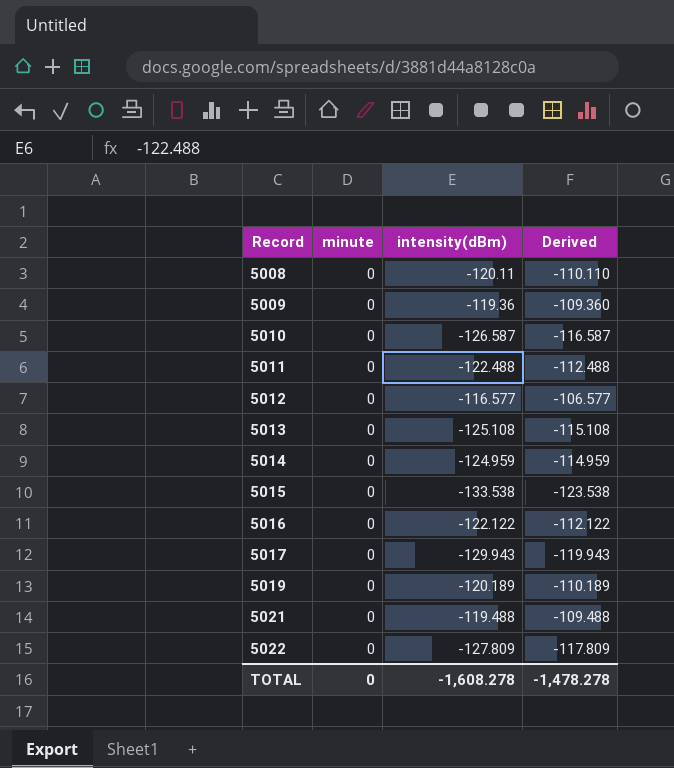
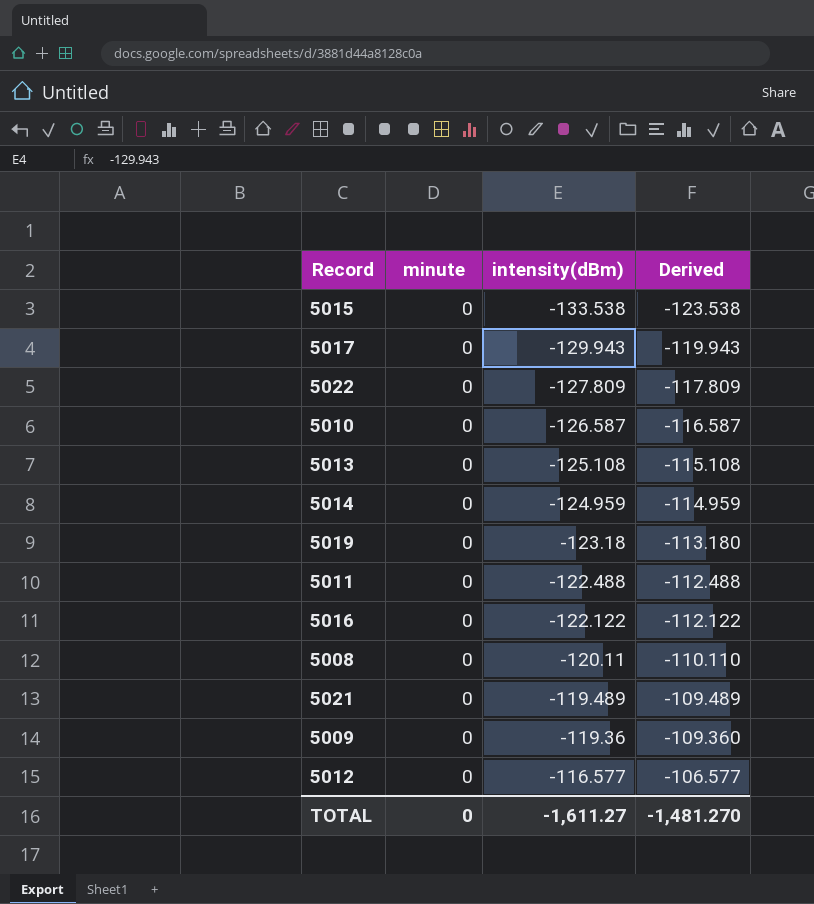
row order: Record ascending -> intensity(dBm) ascending
5019 | intensity(dBm): -120.189 -> -123.18
5019 | Derived: -110.189 -> -113.180
5021 | intensity(dBm): -119.488 -> -119.489
5021 | Derived: -109.488 -> -109.489
TOTAL | intensity(dBm): -1,608.278 -> -1,611.27
TOTAL | Derived: -1,478.278 -> -1,481.270

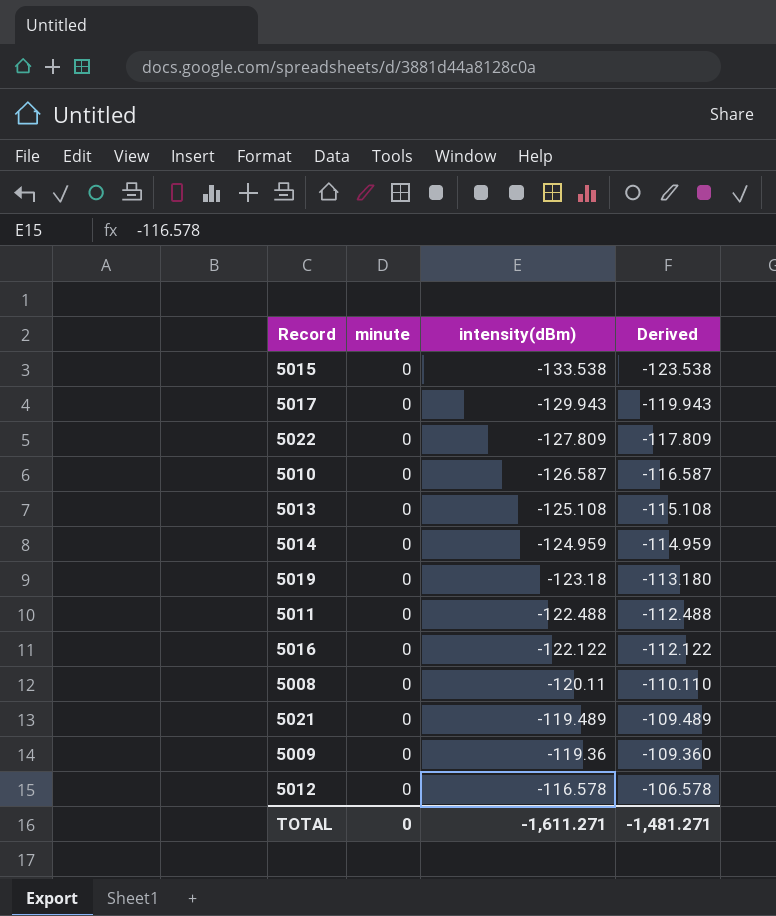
5012 | intensity(dBm): -116.577 -> -116.578
5012 | Derived: -106.577 -> -106.578
TOTAL | intensity(dBm): -1,611.27 -> -1,611.271
TOTAL | Derived: -1,481.270 -> -1,481.271

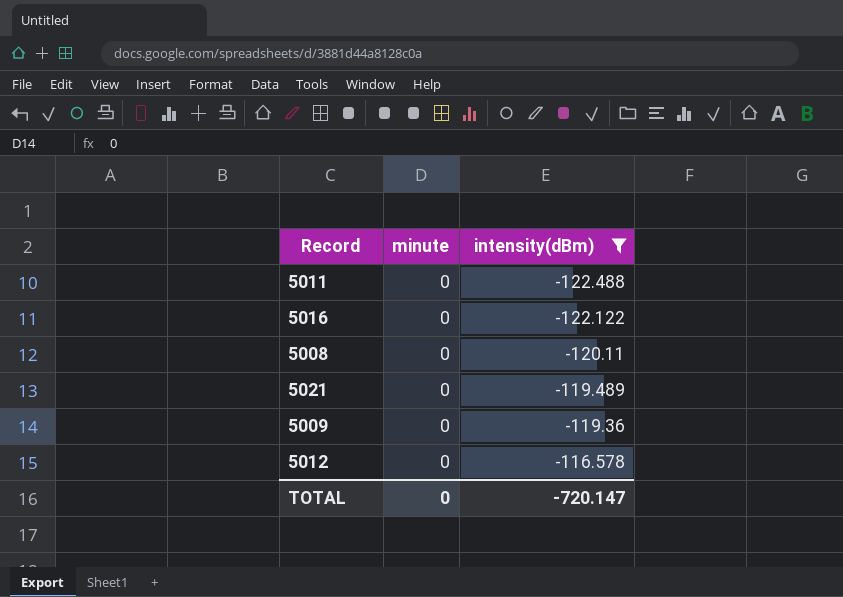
filter: none -> intensity(dBm) >= -122.488
column Derived | formula: [intensity(dBm)] + 10 -> none
TOTAL | intensity(dBm): -1,611.271 -> -720.147

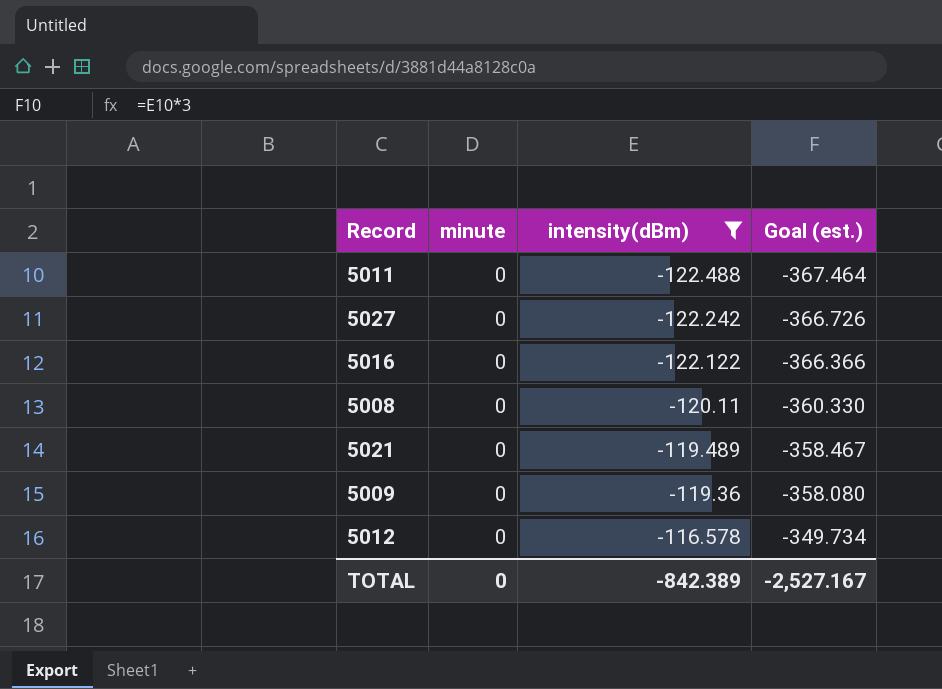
column Goal (est.) | formula: none -> [intensity(dBm)] * 3
row 5027: none -> 0 | -122.242 | -366.726
TOTAL | intensity(dBm): -720.147 -> -842.389

